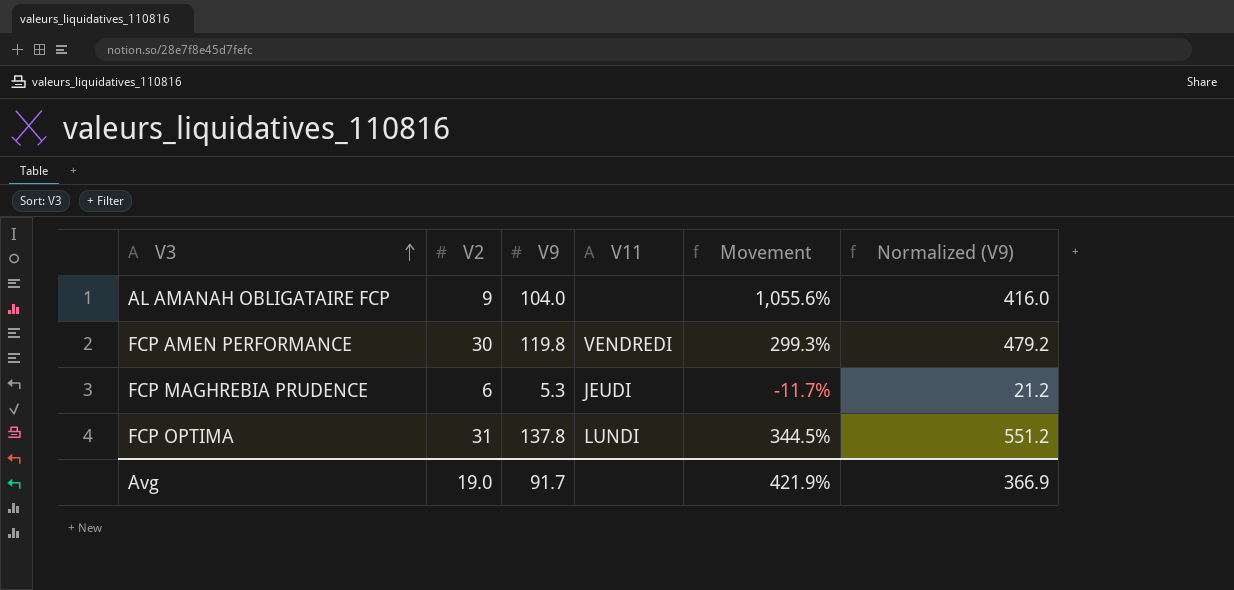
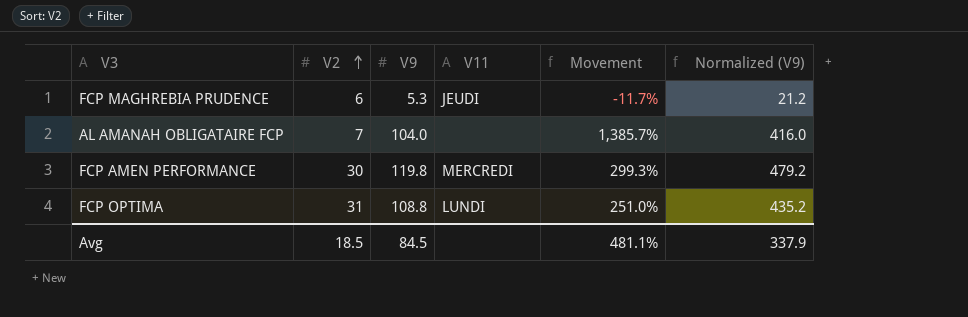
row order: V3 ascending -> V2 ascending
AL AMANAH OBLIGATAIRE FCP | V2: 9 -> 7
AL AMANAH OBLIGATAIRE FCP | Movement: 1,055.6% -> 1,385.7%
FCP AMEN PERFORMANCE | V11: VENDREDI -> MERCREDI
FCP OPTIMA | V9: 137.8 -> 108.8
FCP OPTIMA | Movement: 344.5% -> 251.0%
FCP OPTIMA | Normalized (V9): 551.2 -> 435.2
Avg | V2: 19.0 -> 18.5
Avg | V9: 91.7 -> 84.5
Avg | Movement: 421.9% -> 481.1%
Avg | Normalized (V9): 366.9 -> 337.9

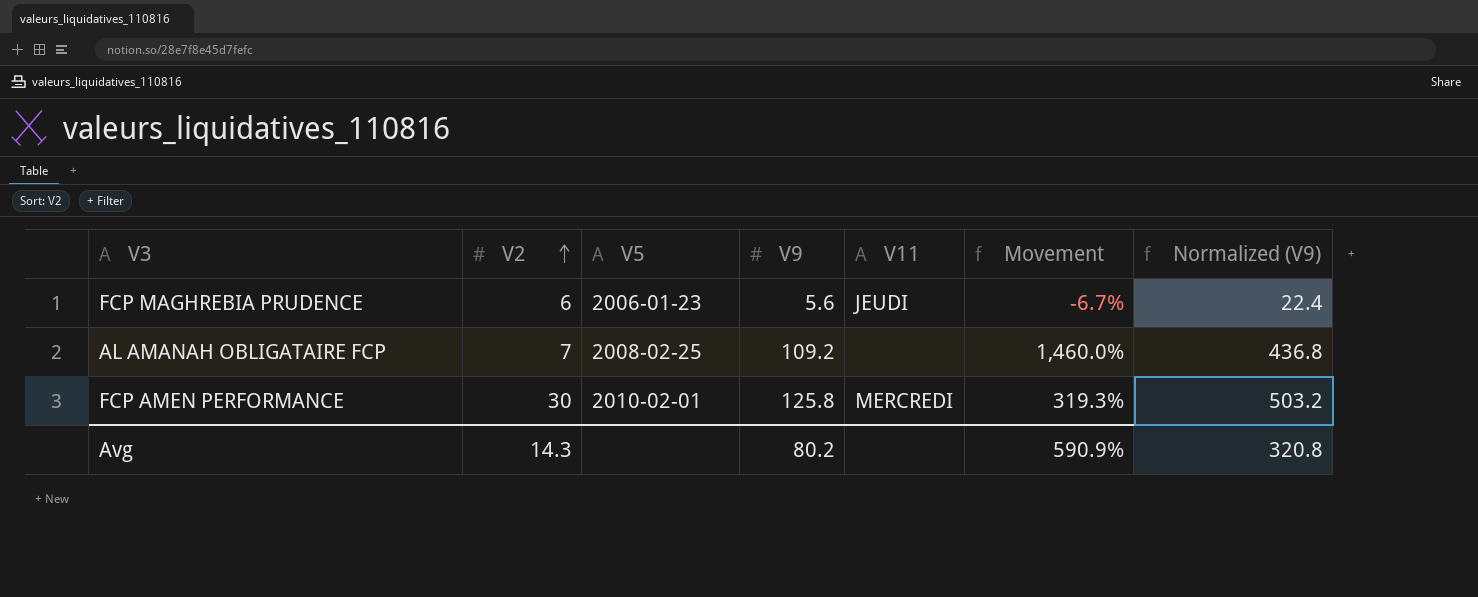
column V5 | position: none -> 3
row FCP OPTIMA: 31 | 108.8 | LUNDI | 251.0% | 435.2 -> none
FCP MAGHREBIA PRUDENCE | V9: 5.3 -> 5.6
FCP MAGHREBIA PRUDENCE | Movement: -11.7% -> -6.7%
FCP MAGHREBIA PRUDENCE | Normalized (V9): 21.2 -> 22.4
AL AMANAH OBLIGATAIRE FCP | V9: 104.0 -> 109.2
AL AMANAH OBLIGATAIRE FCP | Movement: 1,385.7% -> 1,460.0%
AL AMANAH OBLIGATAIRE FCP | Normalized (V9): 416.0 -> 436.8
FCP AMEN PERFORMANCE | V9: 119.8 -> 125.8
FCP AMEN PERFORMANCE | Movement: 299.3% -> 319.3%
FCP AMEN PERFORMANCE | Normalized (V9): 479.2 -> 503.2
Avg | V2: 18.5 -> 14.3
Avg | V9: 84.5 -> 80.2
Avg | Movement: 481.1% -> 590.9%
Avg | Normalized (V9): 337.9 -> 320.8

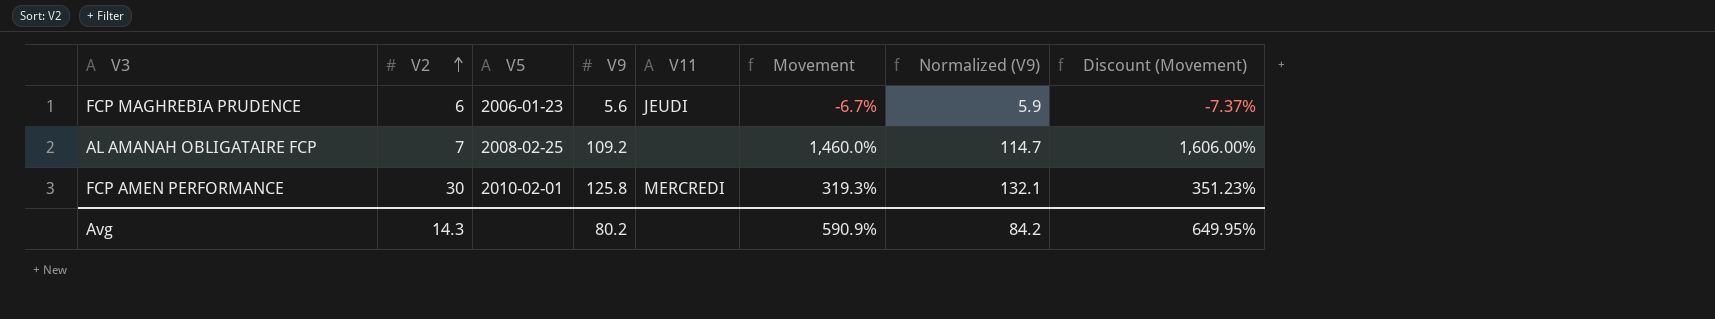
column Normalized (V9) | formula: [V9] * 4 -> [V9] * 1.05
column Discount (Movement) | formula: none -> [Movement] * 1.1
Avg | Normalized (V9): 320.8 -> 84.2

